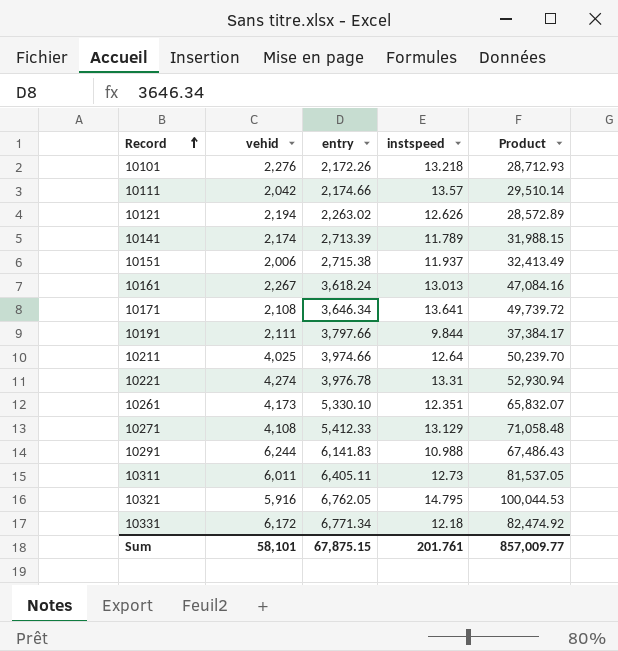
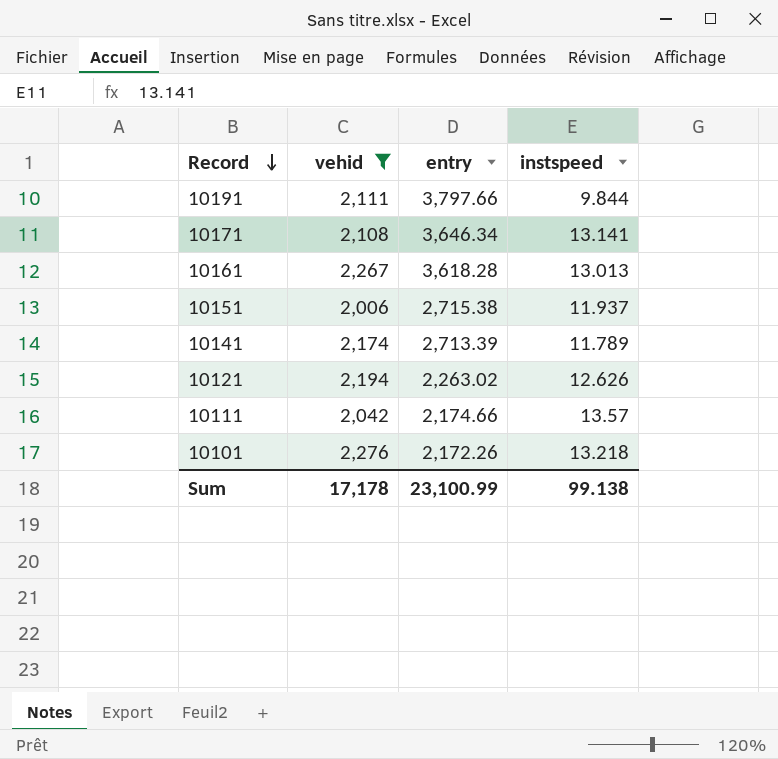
filter: none -> vehid <= 2,276
row order: Record ascending -> Record descending
column Product | formula: [entry] * [instspeed] -> none
10171 | instspeed: 13.641 -> 13.141
10161 | entry: 3,618.24 -> 3,618.28
Sum | vehid: 58,101 -> 17,178
Sum | entry: 67,875.15 -> 23,100.99
Sum | instspeed: 201.761 -> 99.138

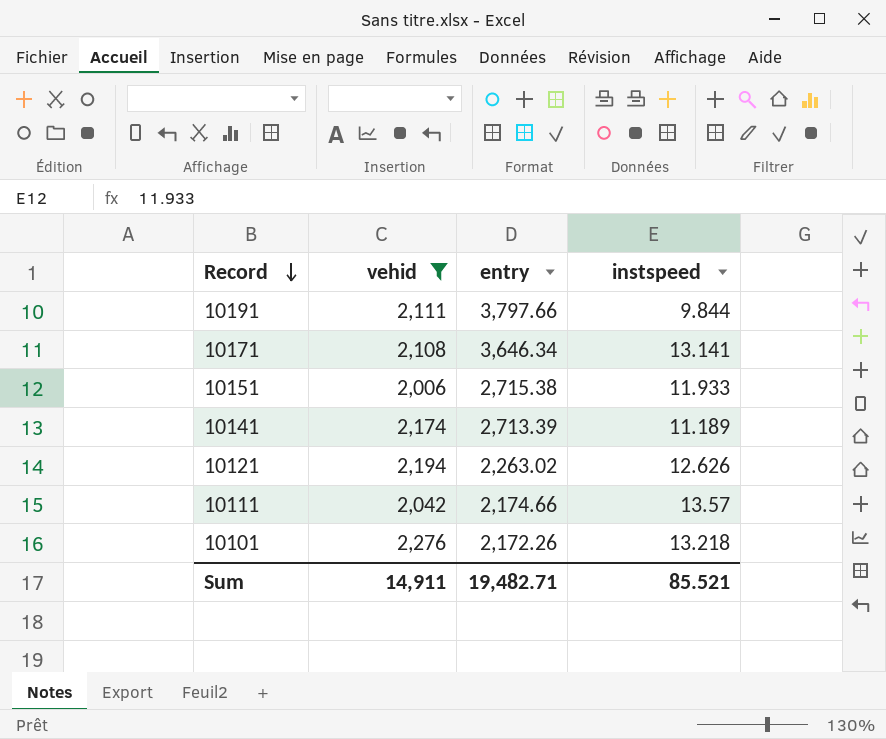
row 10161: 2,267 | 3,618.28 | 13.013 -> none
10151 | instspeed: 11.937 -> 11.933
10141 | instspeed: 11.789 -> 11.189
Sum | vehid: 17,178 -> 14,911
Sum | entry: 23,100.99 -> 19,482.71
Sum | instspeed: 99.138 -> 85.521

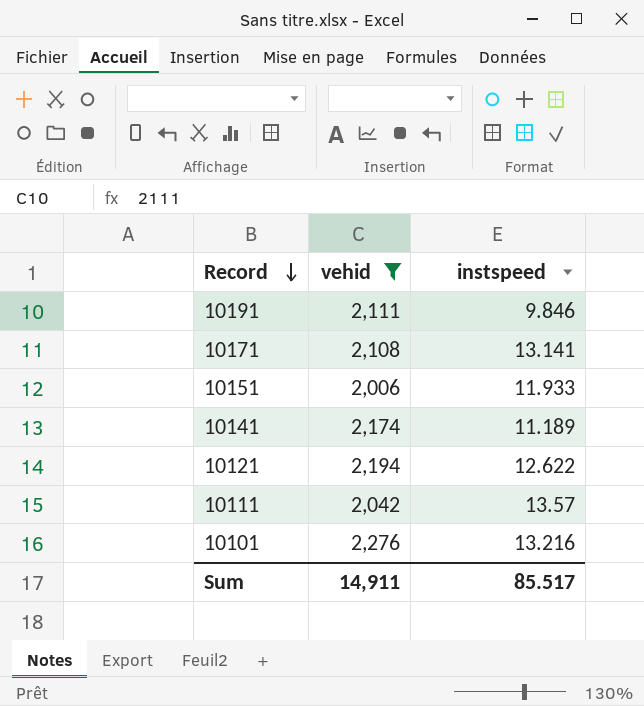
column entry | position: 3 -> none
10191 | instspeed: 9.844 -> 9.846
10121 | instspeed: 12.626 -> 12.622
10101 | instspeed: 13.218 -> 13.216
Sum | instspeed: 85.521 -> 85.517

